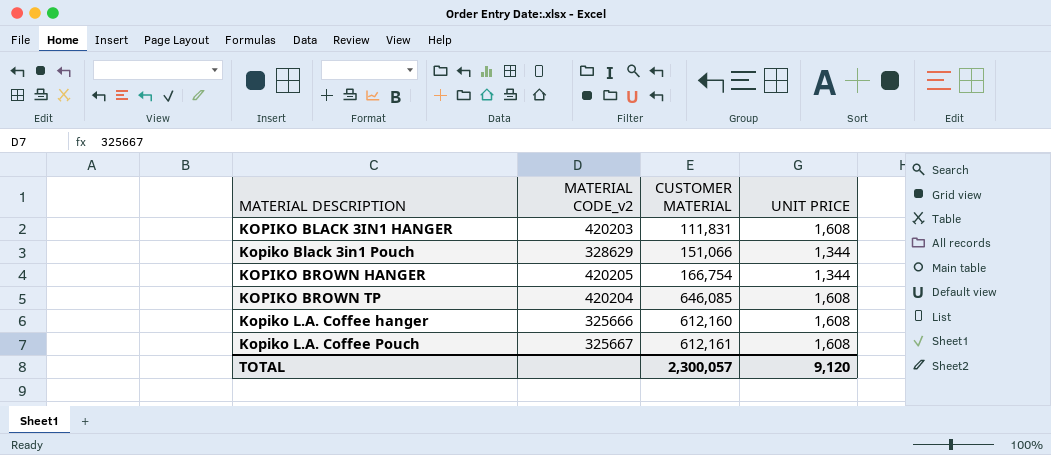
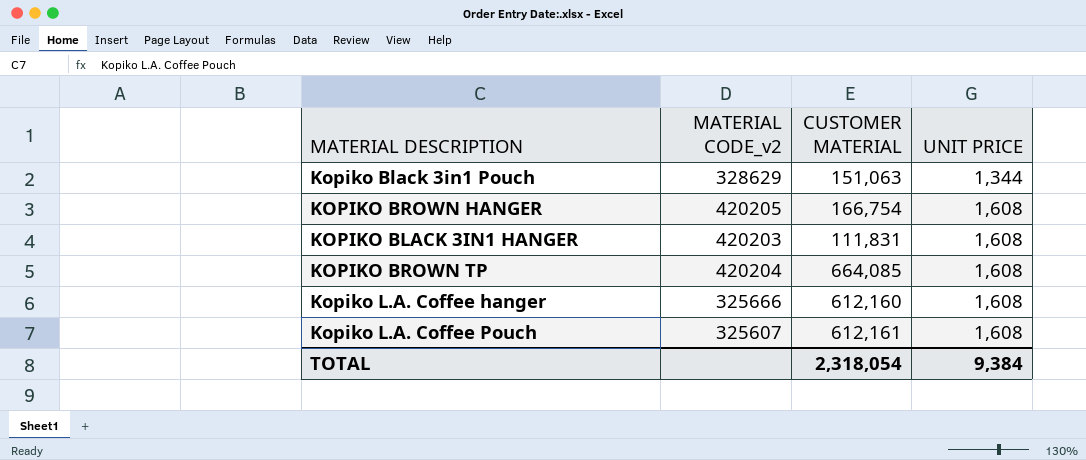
row order: MATERIAL DESCRIPTION ascending -> UNIT PRICE ascending
Kopiko Black 3in1 Pouch | CUSTOMER MATERIAL: 151,066 -> 151,063
KOPIKO BROWN HANGER | UNIT PRICE: 1,344 -> 1,608
KOPIKO BROWN TP | CUSTOMER MATERIAL: 646,085 -> 664,085
Kopiko L.A. Coffee Pouch | MATERIAL CODE_v2: 325667 -> 325607
TOTAL | CUSTOMER MATERIAL: 2,300,057 -> 2,318,054
TOTAL | UNIT PRICE: 9,120 -> 9,384

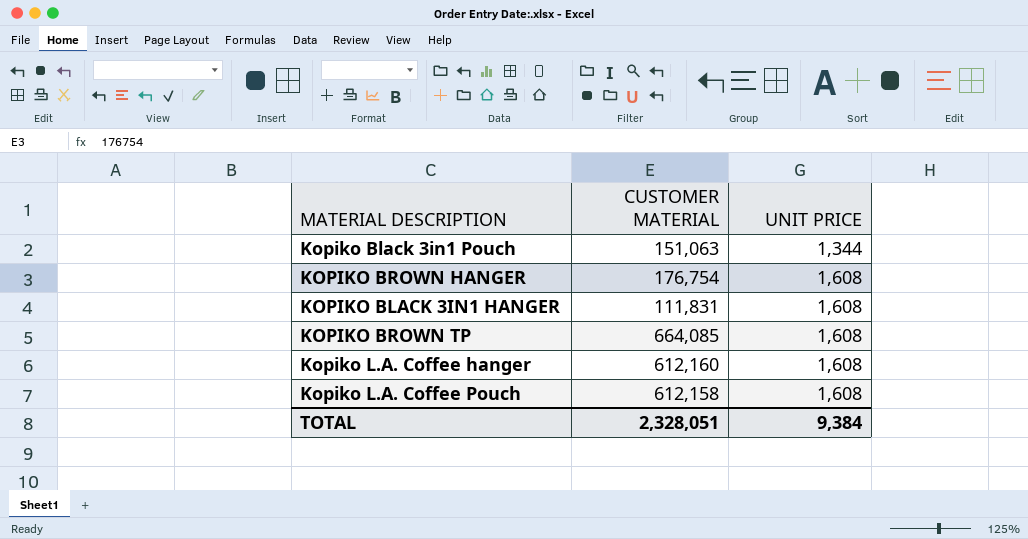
column MATERIAL CODE_v2 | position: 2 -> none
KOPIKO BROWN HANGER | CUSTOMER MATERIAL: 166,754 -> 176,754
Kopiko L.A. Coffee Pouch | CUSTOMER MATERIAL: 612,161 -> 612,158
TOTAL | CUSTOMER MATERIAL: 2,318,054 -> 2,328,051

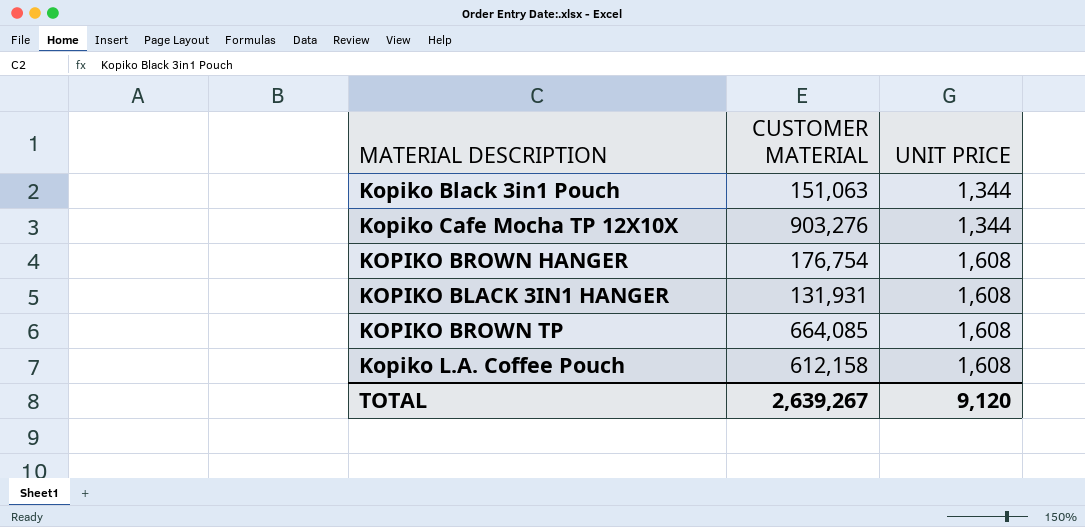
row Kopiko L.A. Coffee hanger: 612,160 | 1,608 -> none
row Kopiko Cafe Mocha TP 12X10X: none -> 903,276 | 1,344
KOPIKO BLACK 3IN1 HANGER | CUSTOMER MATERIAL: 111,831 -> 131,931
TOTAL | CUSTOMER MATERIAL: 2,328,051 -> 2,639,267
TOTAL | UNIT PRICE: 9,384 -> 9,120

